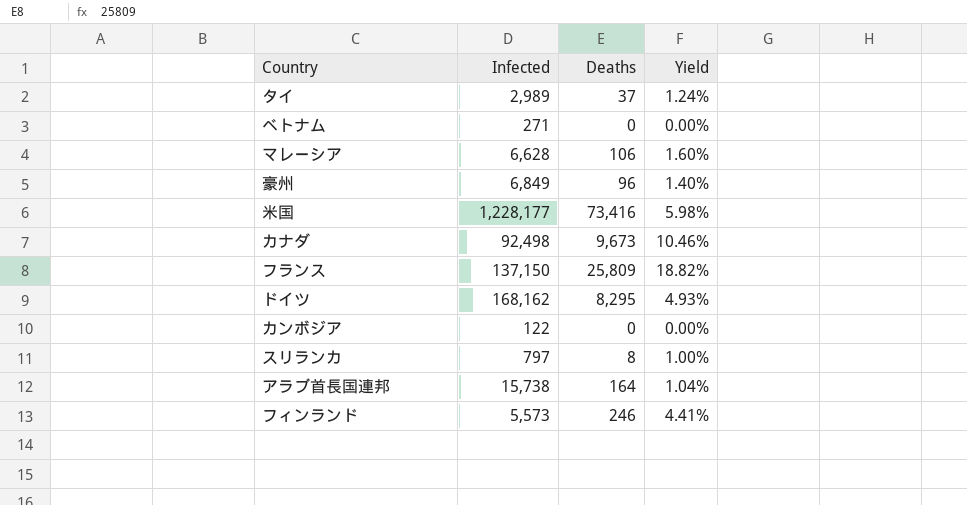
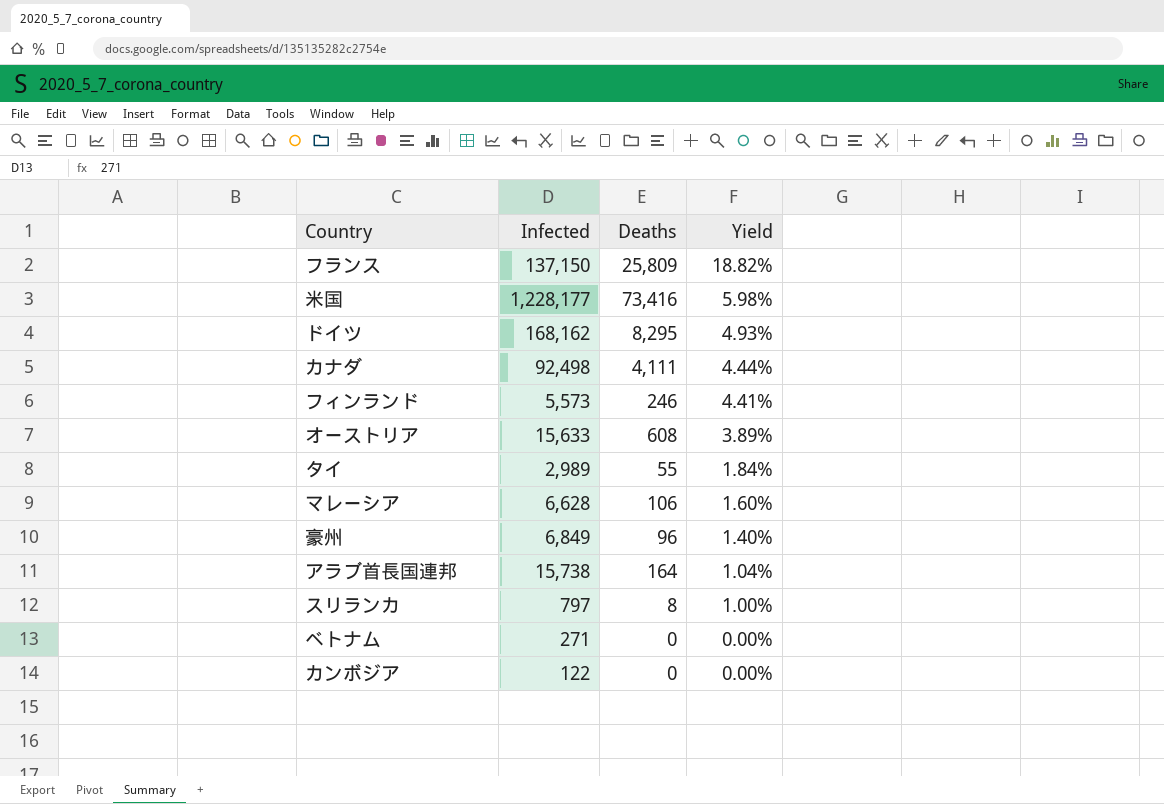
row order: none -> Yield descending
カナダ | Deaths: 9,673 -> 4,111
カナダ | Yield: 10.46% -> 4.44%
row オーストリア: none -> 15,633 | 608 | 3.89%
タイ | Deaths: 37 -> 55
タイ | Yield: 1.24% -> 1.84%

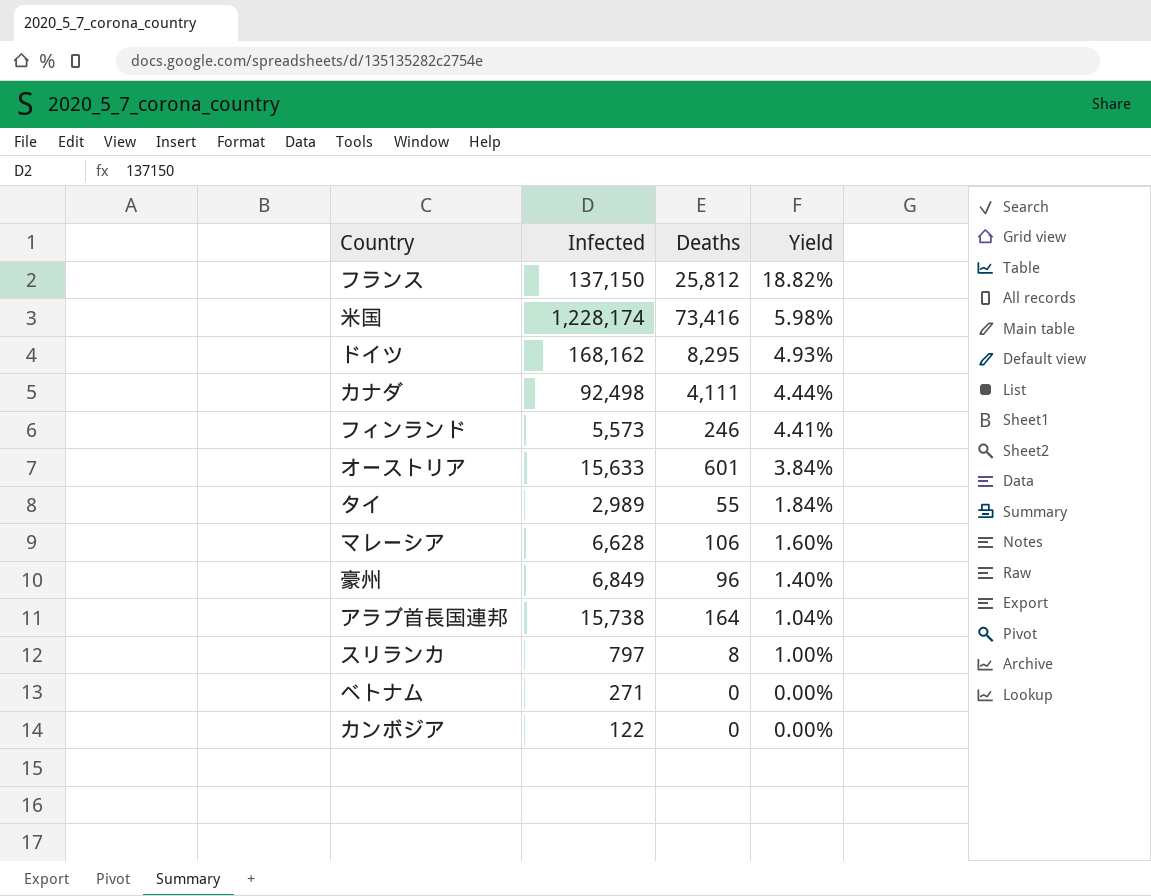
フランス | Deaths: 25,809 -> 25,812
米国 | Infected: 1,228,177 -> 1,228,174
オーストリア | Deaths: 608 -> 601
オーストリア | Yield: 3.89% -> 3.84%

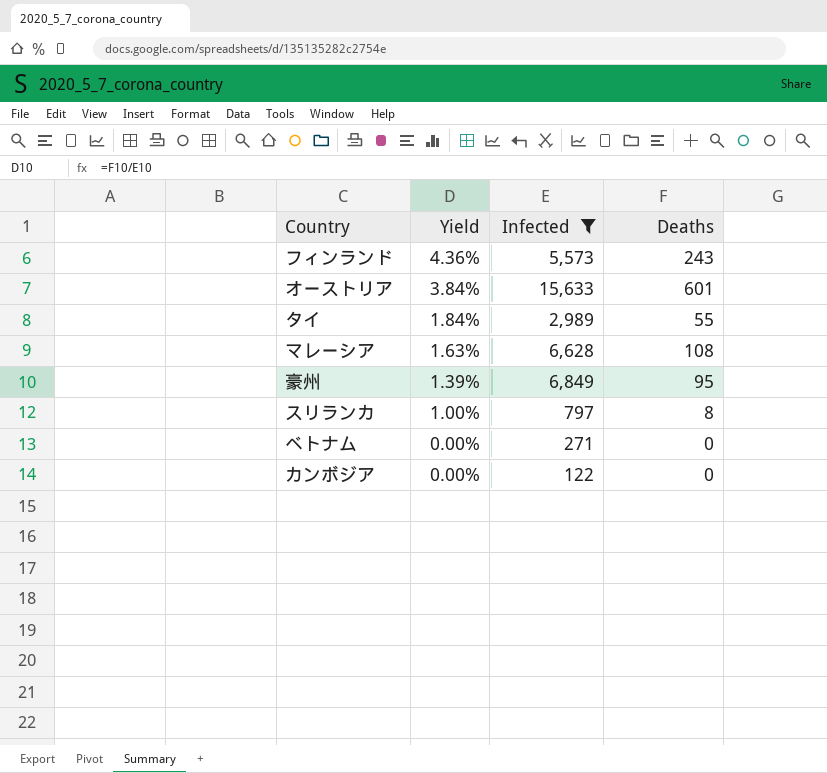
filter: none -> Infected <= 15,633
column Yield | position: 4 -> 2
フィンランド | Yield: 4.41% -> 4.36%
フィンランド | Deaths: 246 -> 243
マレーシア | Yield: 1.60% -> 1.63%
マレーシア | Deaths: 106 -> 108
豪州 | Yield: 1.40% -> 1.39%
豪州 | Deaths: 96 -> 95

